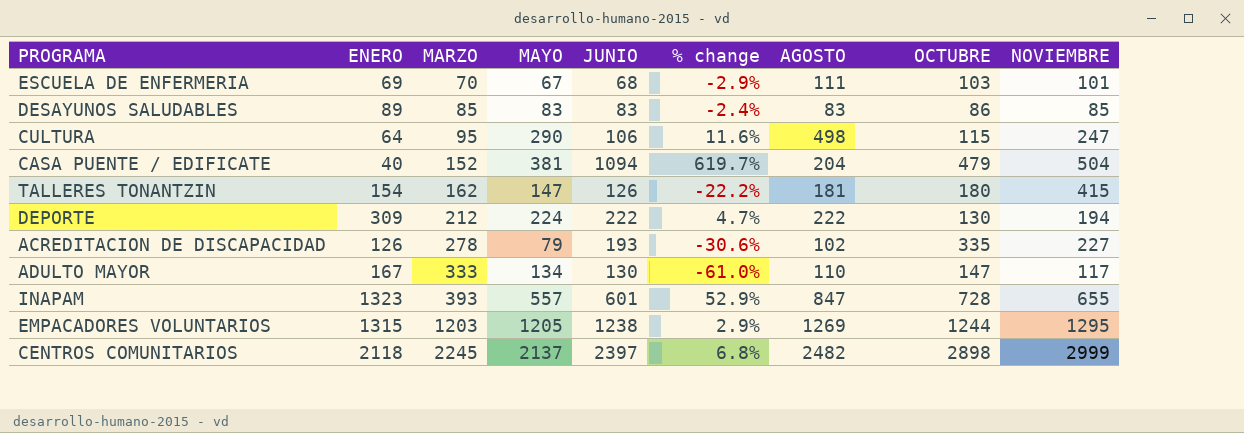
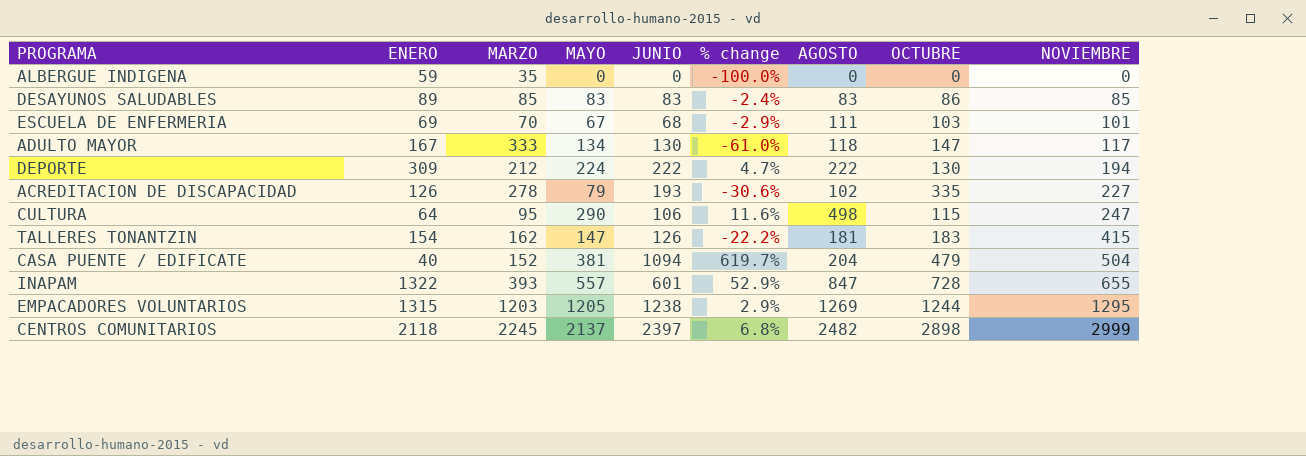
row order: MARZO ascending -> NOVIEMBRE ascending
row ALBERGUE INDIGENA: none -> 59 | 35 | 0 | 0 | -100.0% | 0 | 0 | 0
ADULTO MAYOR | AGOSTO: 110 -> 118
TALLERES TONANTZIN | OCTUBRE: 180 -> 183
INAPAM | ENERO: 1323 -> 1322

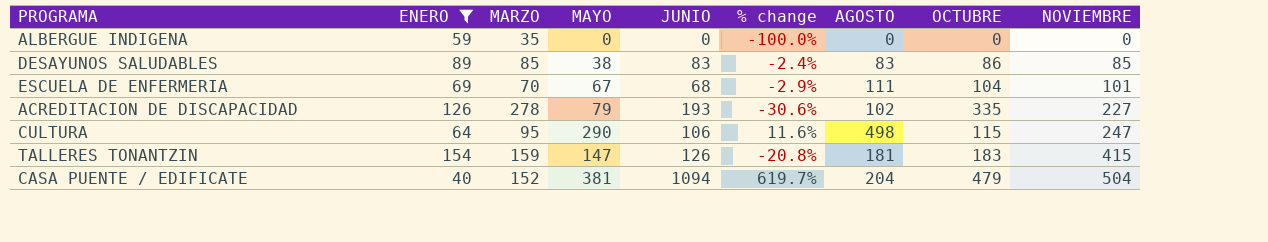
filter: none -> ENERO <= 154
DESAYUNOS SALUDABLES | MAYO: 83 -> 38
ESCUELA DE ENFERMERIA | OCTUBRE: 103 -> 104
TALLERES TONANTZIN | MARZO: 162 -> 159
TALLERES TONANTZIN | % change: -22.2% -> -20.8%

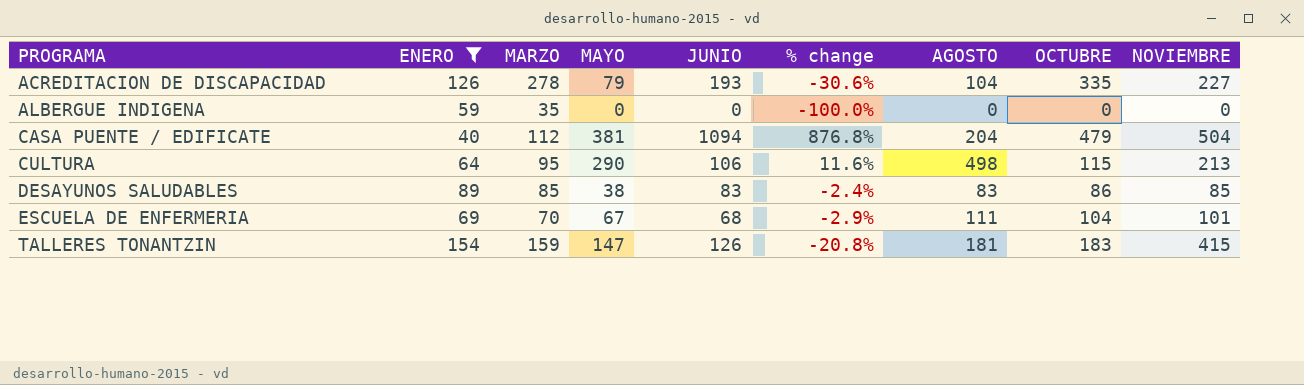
row order: NOVIEMBRE ascending -> PROGRAMA ascending
ACREDITACION DE DISCAPACIDAD | AGOSTO: 102 -> 104
CASA PUENTE / EDIFICATE | MARZO: 152 -> 112
CASA PUENTE / EDIFICATE | % change: 619.7% -> 876.8%
CULTURA | NOVIEMBRE: 247 -> 213

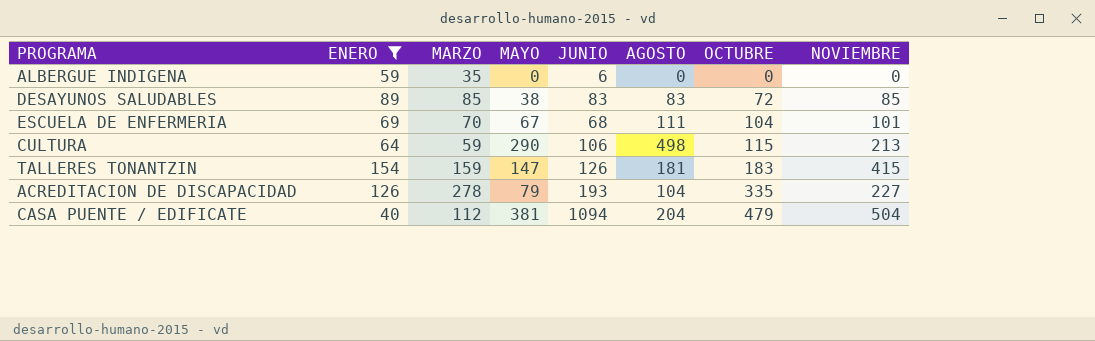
row order: PROGRAMA ascending -> OCTUBRE ascending
column % change | formula: ([JUNIO] - [MARZO]) / [MARZO] -> none
ALBERGUE INDIGENA | JUNIO: 0 -> 6
DESAYUNOS SALUDABLES | OCTUBRE: 86 -> 72
CULTURA | MARZO: 95 -> 59

